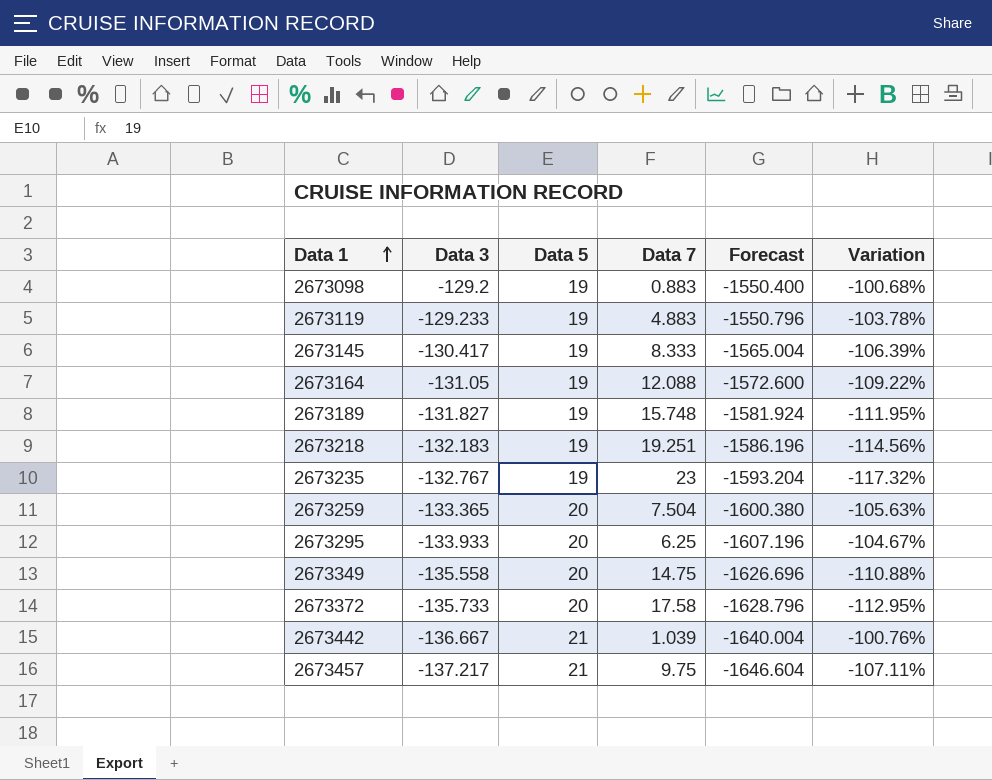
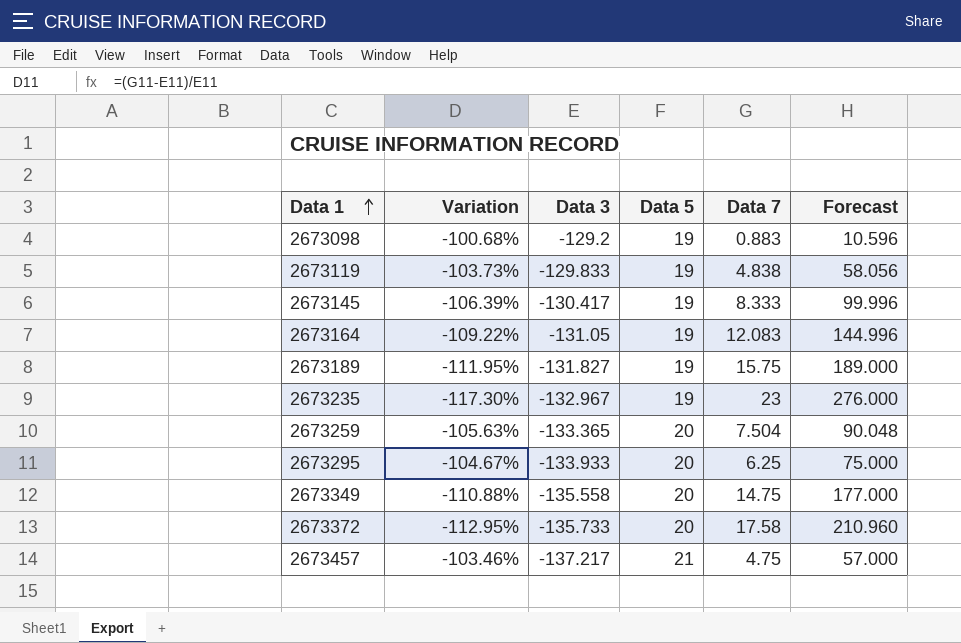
column Variation | position: 6 -> 2
column Forecast | formula: [Data 3] * 12 -> [Data 7] * 12
row 2673218: -132.183 | 19 | 19.251 | -1586.196 | -114.56% -> none
row 2673442: -136.667 | 21 | 1.039 | -1640.004 | -100.76% -> none
2673119 | Variation: -103.78% -> -103.73%
2673119 | Data 3: -129.233 -> -129.833
2673119 | Data 7: 4.883 -> 4.838
2673164 | Data 7: 12.088 -> 12.083
2673189 | Data 7: 15.748 -> 15.75
2673235 | Variation: -117.32% -> -117.30%
2673235 | Data 3: -132.767 -> -132.967
2673457 | Variation: -107.11% -> -103.46%
2673457 | Data 7: 9.75 -> 4.75

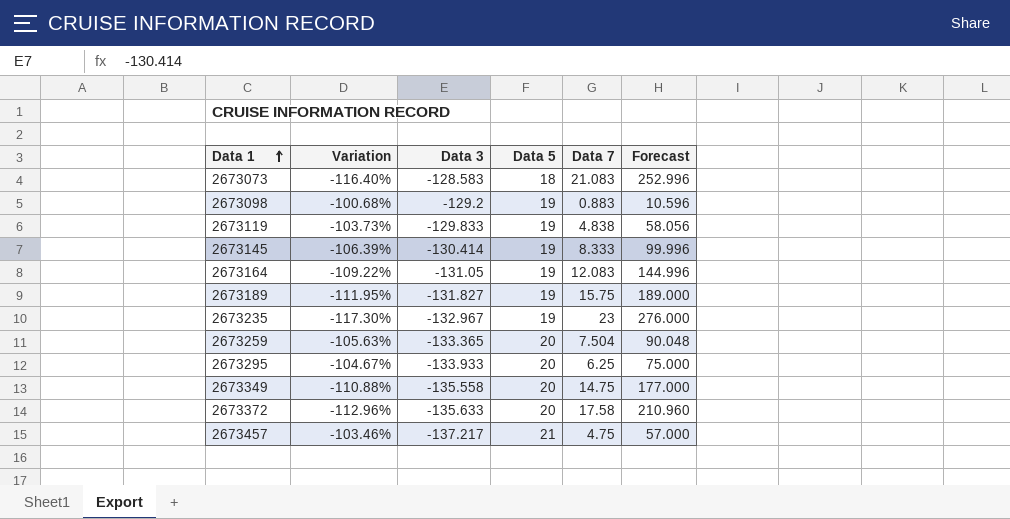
row 2673073: none -> -116.40% | -128.583 | 18 | 21.083 | 252.996
2673145 | Data 3: -130.417 -> -130.414
2673372 | Variation: -112.95% -> -112.96%
2673372 | Data 3: -135.733 -> -135.633

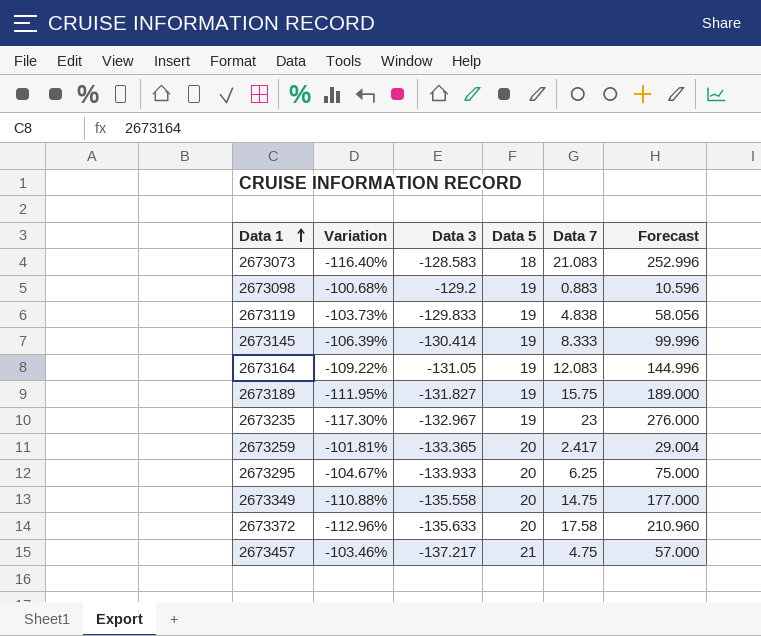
2673259 | Variation: -105.63% -> -101.81%
2673259 | Data 7: 7.504 -> 2.417
2673259 | Forecast: 90.048 -> 29.004

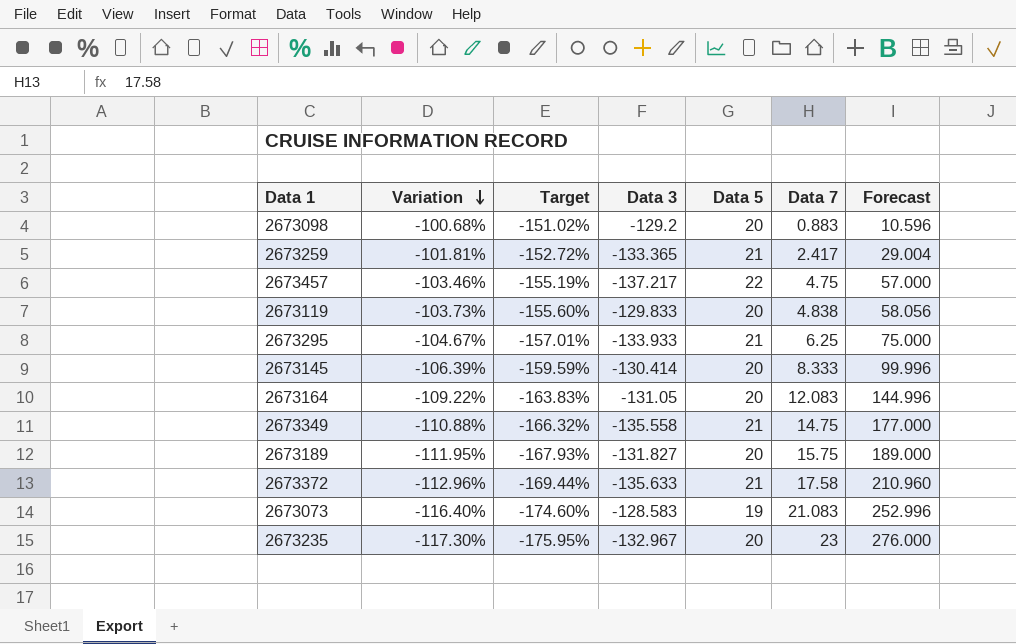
row order: Data 1 ascending -> Variation descending
column Target | formula: none -> [Variation] * 1.5
2673098 | Data 5: 19 -> 20
2673259 | Data 5: 20 -> 21
2673457 | Data 5: 21 -> 22
2673119 | Data 5: 19 -> 20
2673295 | Data 5: 20 -> 21
2673145 | Data 5: 19 -> 20
2673164 | Data 5: 19 -> 20
2673349 | Data 5: 20 -> 21
2673189 | Data 5: 19 -> 20
2673372 | Data 5: 20 -> 21
2673073 | Data 5: 18 -> 19
2673235 | Data 5: 19 -> 20

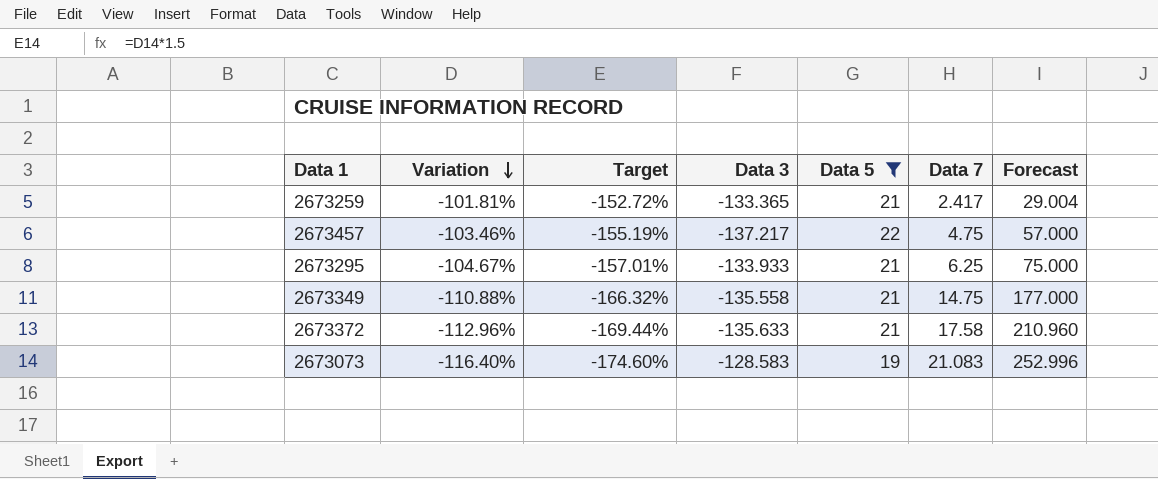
filter: none -> Data 5 != 20

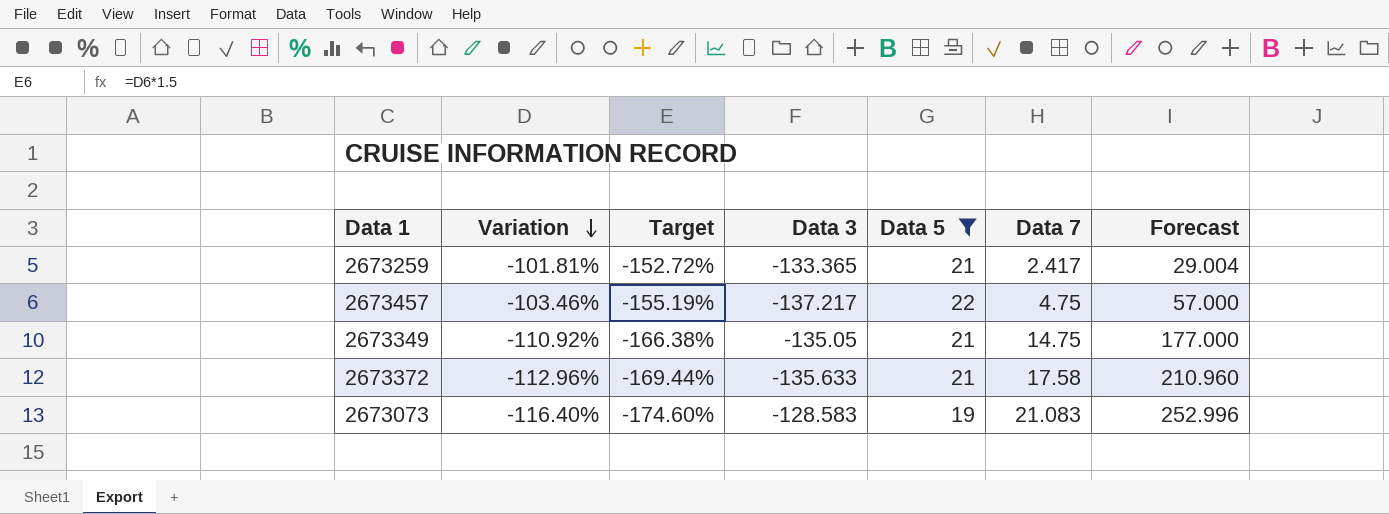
row 2673295: -104.67% | -157.01% | -133.933 | 21 | 6.25 | 75.000 -> none
2673349 | Variation: -110.88% -> -110.92%
2673349 | Target: -166.32% -> -166.38%
2673349 | Data 3: -135.558 -> -135.05

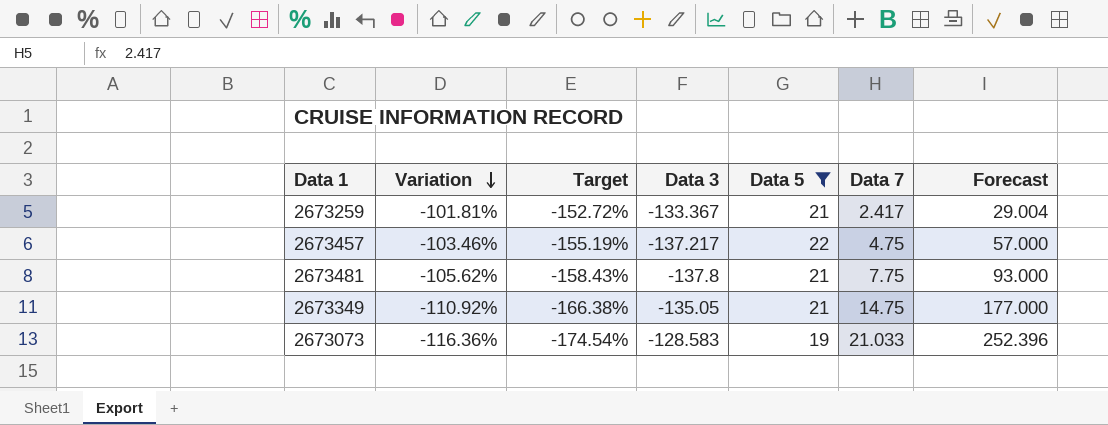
row 2673372: -112.96% | -169.44% | -135.633 | 21 | 17.58 | 210.960 -> none
2673259 | Data 3: -133.365 -> -133.367
row 2673481: none -> -105.62% | -158.43% | -137.8 | 21 | 7.75 | 93.000
2673073 | Variation: -116.40% -> -116.36%
2673073 | Target: -174.60% -> -174.54%
2673073 | Data 7: 21.083 -> 21.033
2673073 | Forecast: 252.996 -> 252.396

